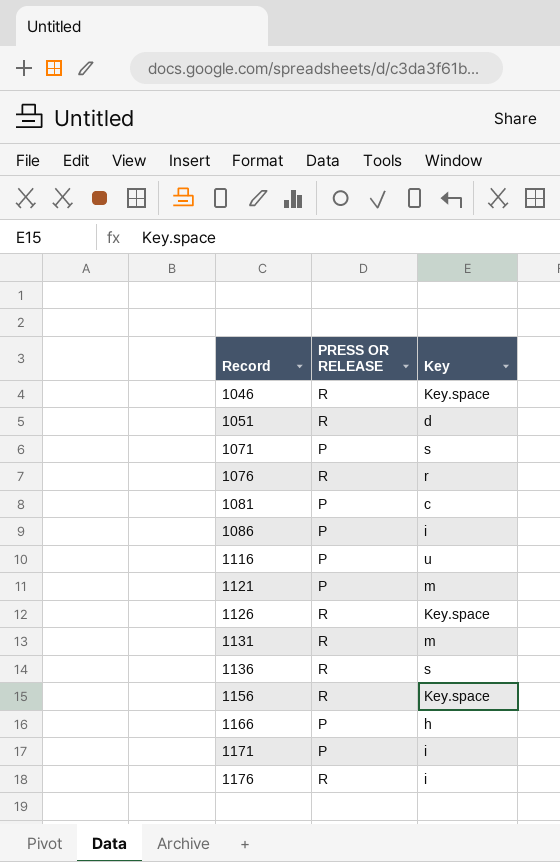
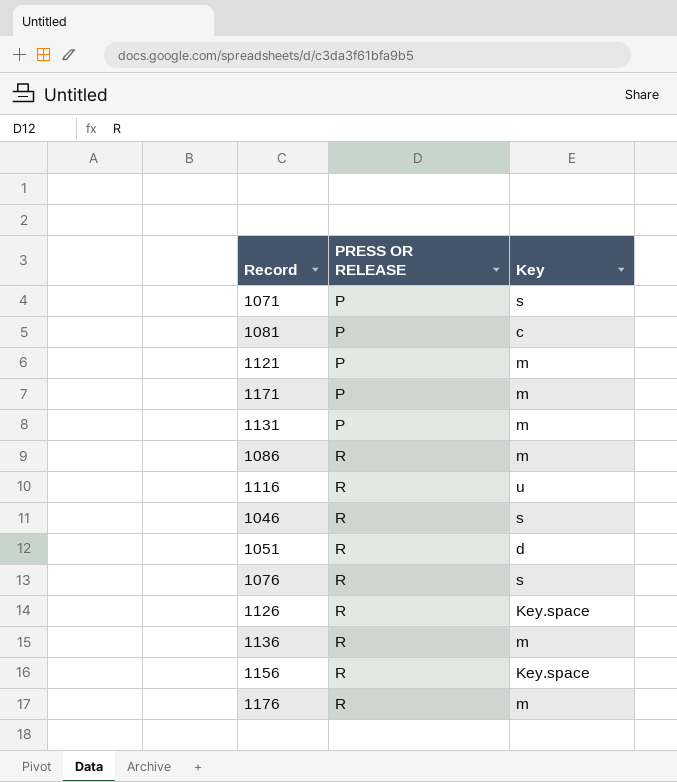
row order: Record ascending -> PRESS OR RELEASE ascending
row 1166: P | h -> none
1171 | Key: i -> m
1131 | PRESS OR RELEASE: R -> P
1086 | PRESS OR RELEASE: P -> R
1086 | Key: i -> m
1116 | PRESS OR RELEASE: P -> R
1046 | Key: Key.space -> s
1076 | Key: r -> s
1136 | Key: s -> m
1176 | Key: i -> m

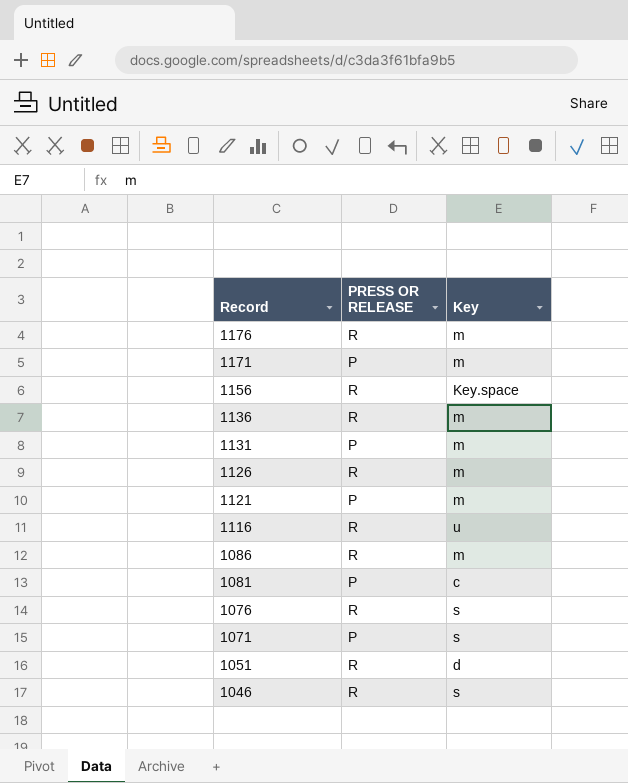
row order: PRESS OR RELEASE ascending -> Record descending
1126 | Key: Key.space -> m

